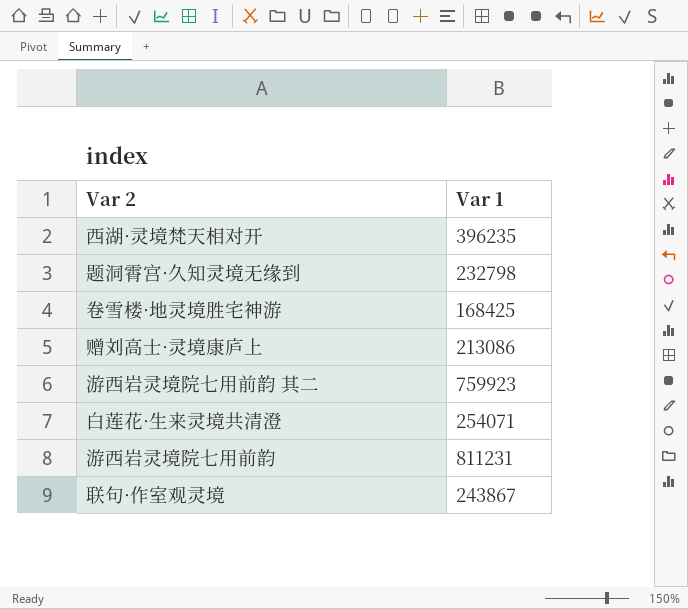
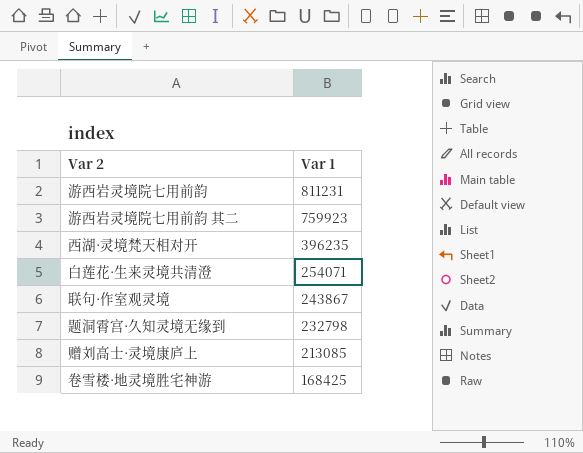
row order: none -> Var 1 descending
赠刘高士·灵境康庐上 | Var 1: 213086 -> 213085

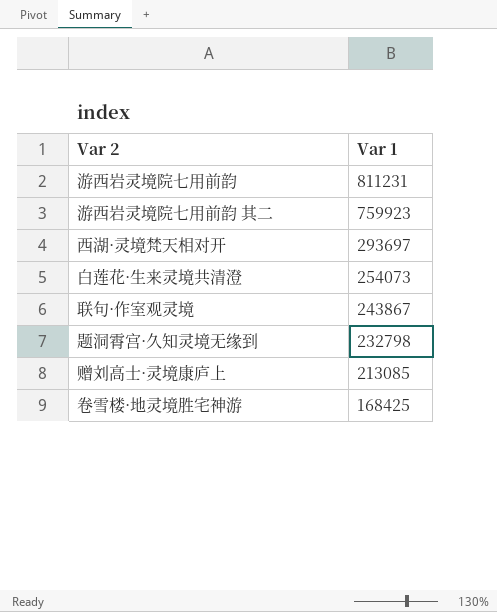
西湖·灵境梵天相对开 | Var 1: 396235 -> 293697
白莲花·生来灵境共清澄 | Var 1: 254071 -> 254073

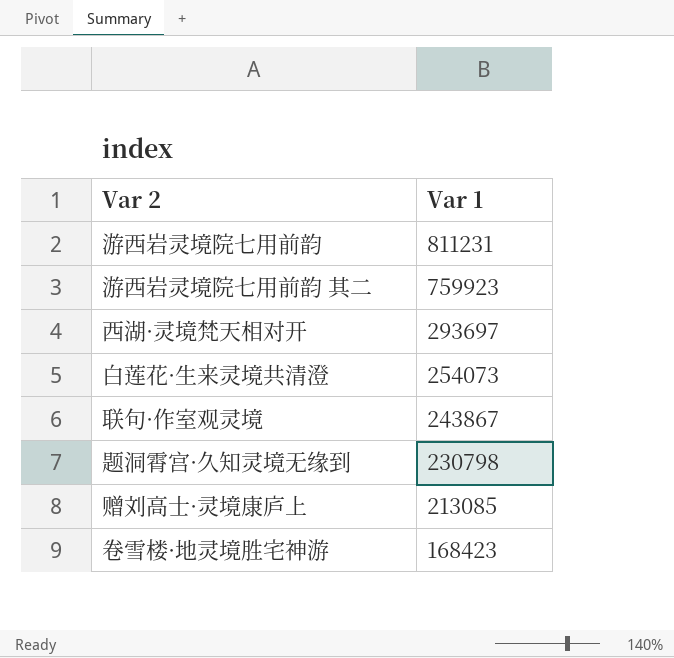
题洞霄宫·久知灵境无缘到 | Var 1: 232798 -> 230798
卷雪楼·地灵境胜宅神游 | Var 1: 168425 -> 168423

